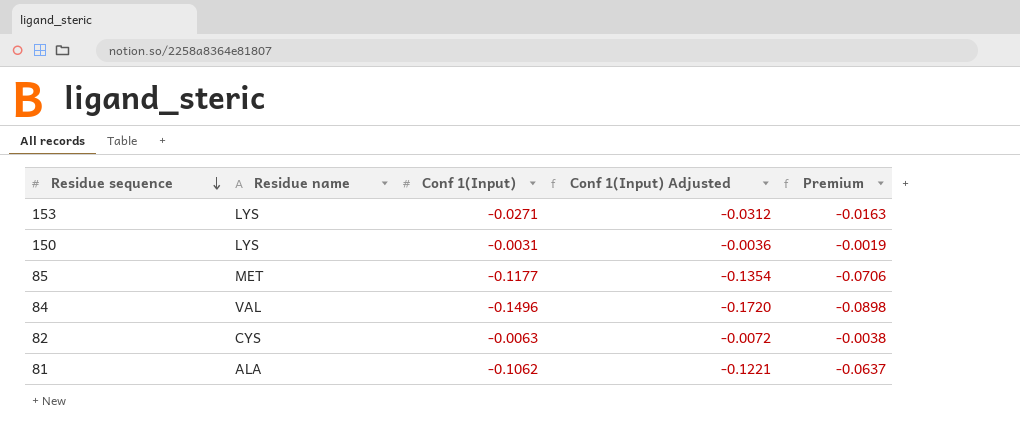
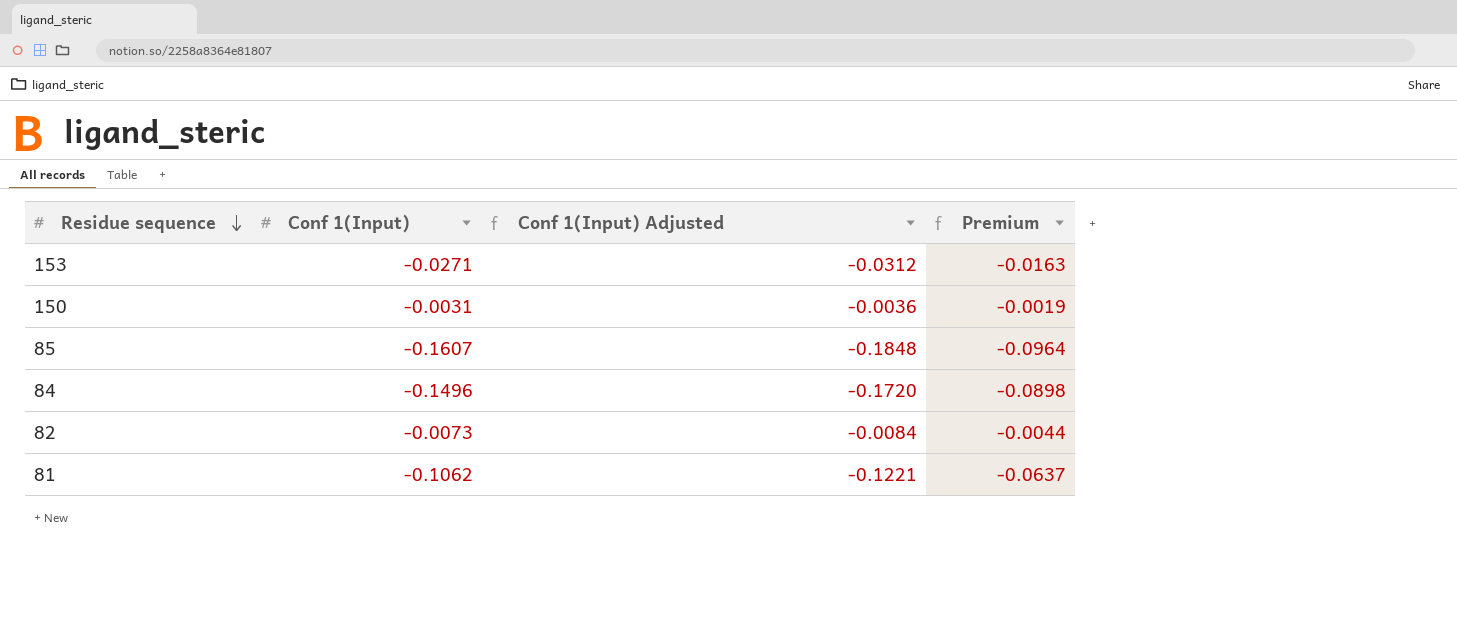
column Residue name | position: 2 -> none
85 | Conf 1(Input): -0.1177 -> -0.1607
85 | Conf 1(Input) Adjusted: -0.1354 -> -0.1848
85 | Premium: -0.0706 -> -0.0964
82 | Conf 1(Input): -0.0063 -> -0.0073
82 | Conf 1(Input) Adjusted: -0.0072 -> -0.0084
82 | Premium: -0.0038 -> -0.0044

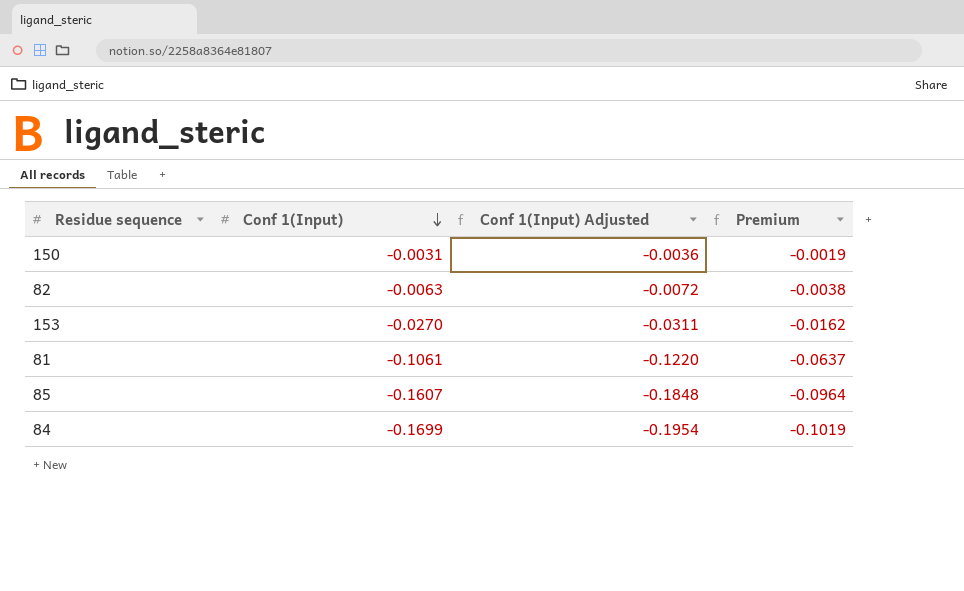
row order: Residue sequence descending -> Conf 1(Input) descending
82 | Conf 1(Input): -0.0073 -> -0.0063
82 | Conf 1(Input) Adjusted: -0.0084 -> -0.0072
82 | Premium: -0.0044 -> -0.0038
153 | Conf 1(Input): -0.0271 -> -0.0270
153 | Conf 1(Input) Adjusted: -0.0312 -> -0.0311
153 | Premium: -0.0163 -> -0.0162
81 | Conf 1(Input): -0.1062 -> -0.1061
81 | Conf 1(Input) Adjusted: -0.1221 -> -0.1220
84 | Conf 1(Input): -0.1496 -> -0.1699
84 | Conf 1(Input) Adjusted: -0.1720 -> -0.1954
84 | Premium: -0.0898 -> -0.1019

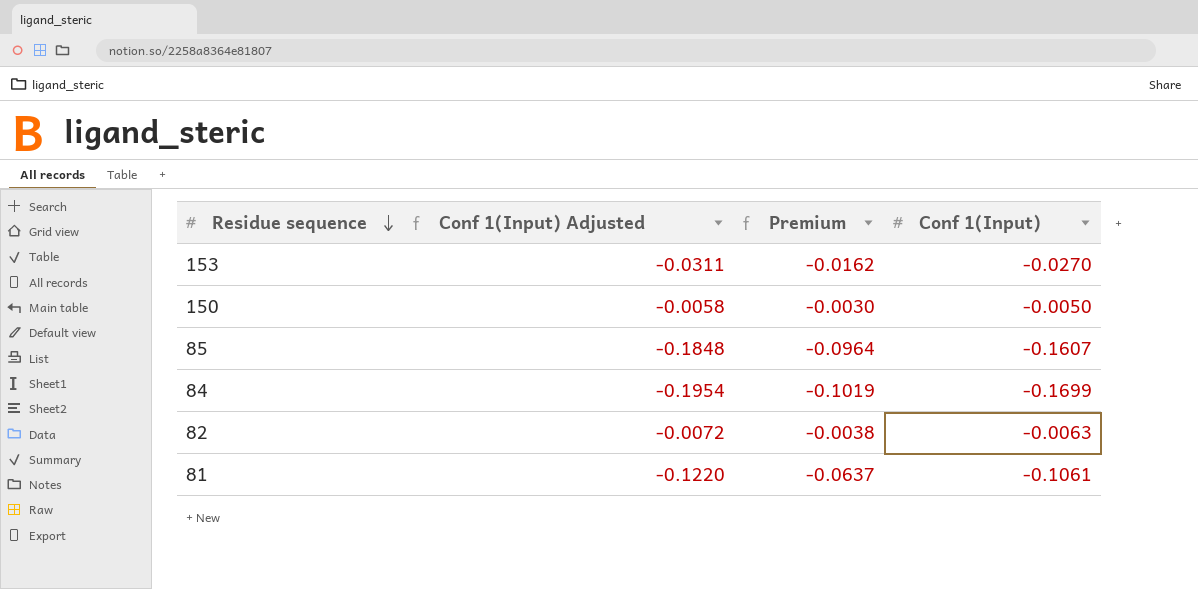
row order: Conf 1(Input) descending -> Residue sequence descending
column Conf 1(Input) | position: 2 -> 4
150 | Conf 1(Input) Adjusted: -0.0036 -> -0.0058
150 | Premium: -0.0019 -> -0.0030
150 | Conf 1(Input): -0.0031 -> -0.0050

